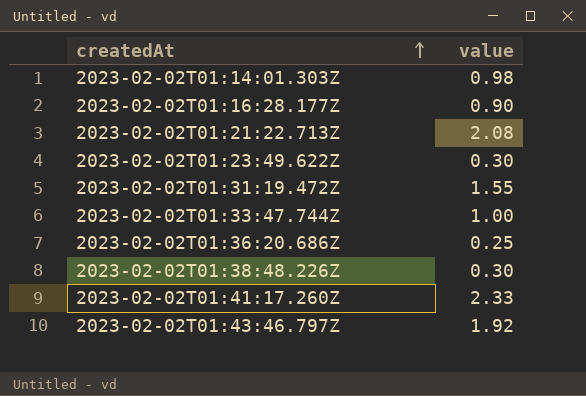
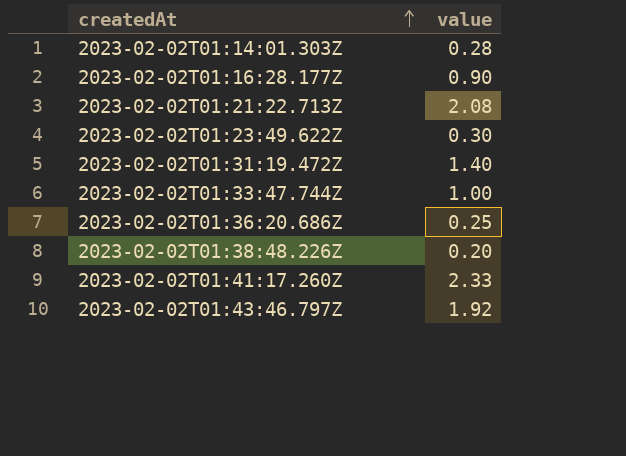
2023-02-02T01:14:01.303Z | value: 0.98 -> 0.28
2023-02-02T01:31:19.472Z | value: 1.55 -> 1.40
2023-02-02T01:38:48.226Z | value: 0.30 -> 0.20

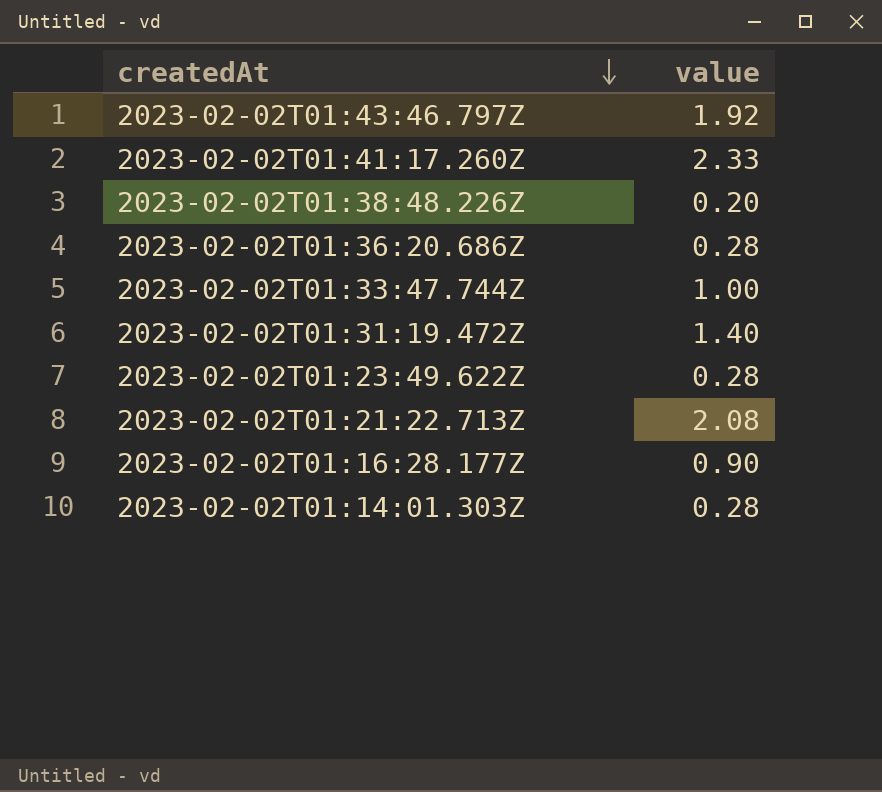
row order: createdAt ascending -> createdAt descending
2023-02-02T01:36:20.686Z | value: 0.25 -> 0.28
2023-02-02T01:23:49.622Z | value: 0.30 -> 0.28

